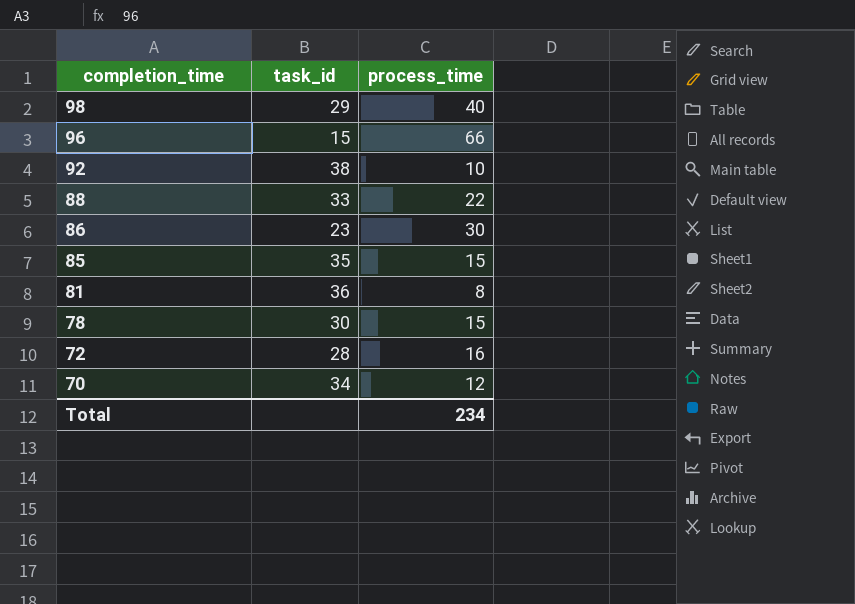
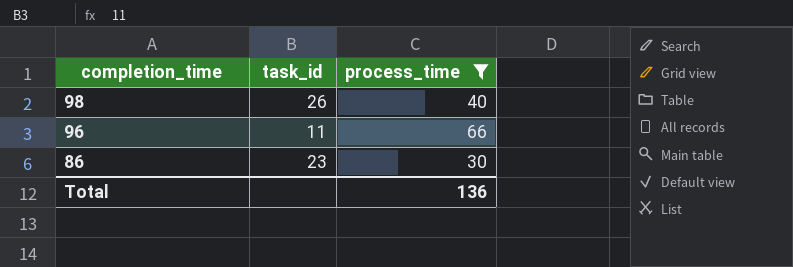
filter: none -> process_time >= 30
98 | task_id: 29 -> 26
96 | task_id: 15 -> 11
Total | process_time: 234 -> 136

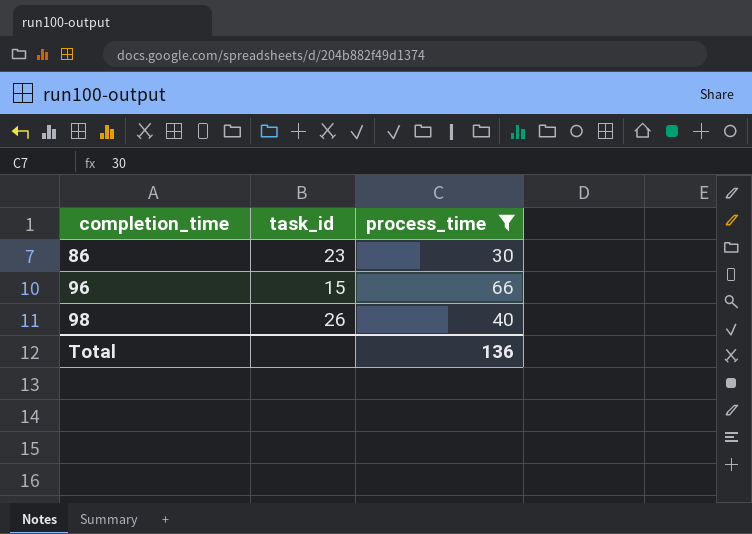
row order: completion_time descending -> completion_time ascending
96 | task_id: 11 -> 15

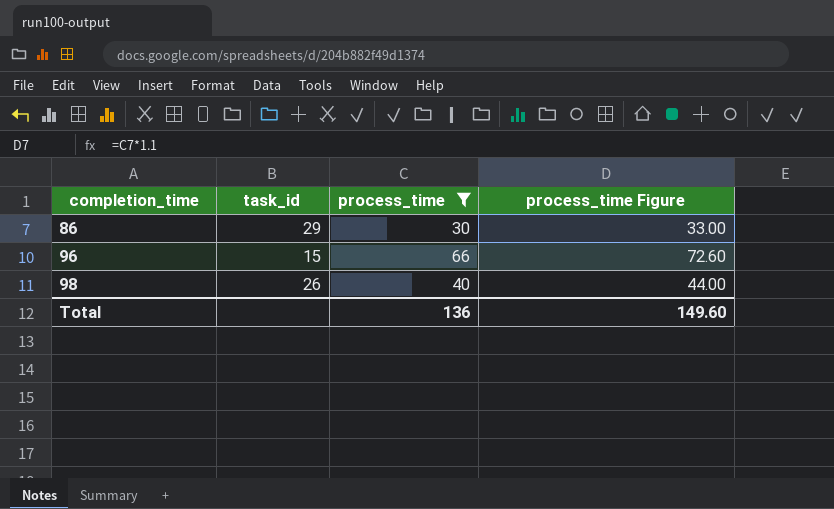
column process_time Figure | formula: none -> [process_time] * 1.1
86 | task_id: 23 -> 29

